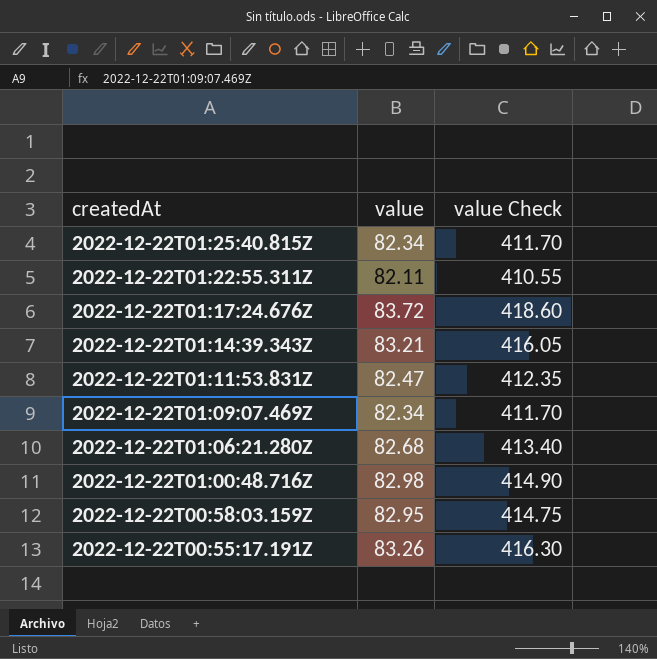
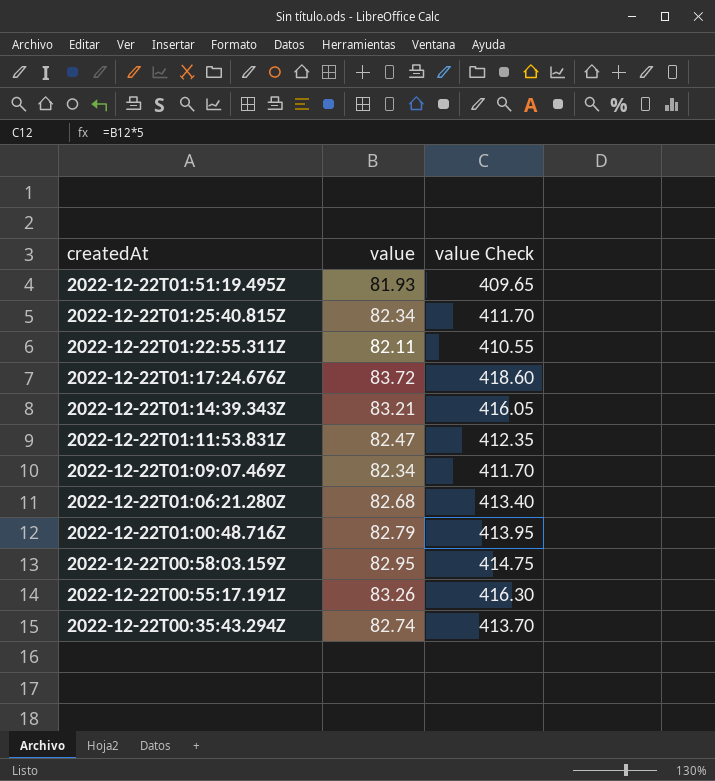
row 2022-12-22T01:51:19.495Z: none -> 81.93 | 409.65
2022-12-22T01:00:48.716Z | value: 82.98 -> 82.79
2022-12-22T01:00:48.716Z | value Check: 414.90 -> 413.95
row 2022-12-22T00:35:43.294Z: none -> 82.74 | 413.70

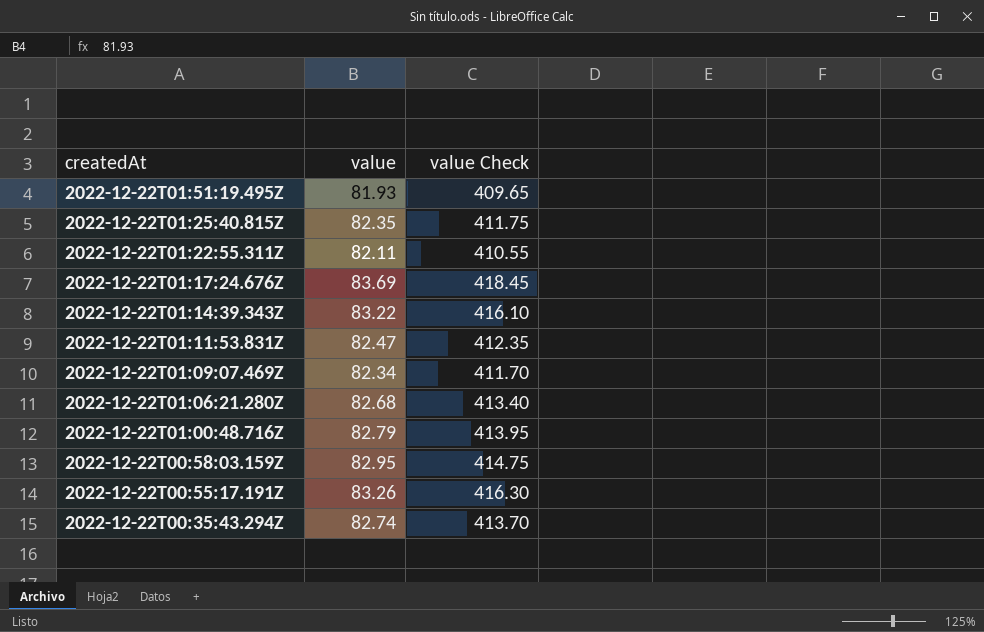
2022-12-22T01:25:40.815Z | value: 82.34 -> 82.35
2022-12-22T01:25:40.815Z | value Check: 411.70 -> 411.75
2022-12-22T01:17:24.676Z | value: 83.72 -> 83.69
2022-12-22T01:17:24.676Z | value Check: 418.60 -> 418.45
2022-12-22T01:14:39.343Z | value: 83.21 -> 83.22
2022-12-22T01:14:39.343Z | value Check: 416.05 -> 416.10

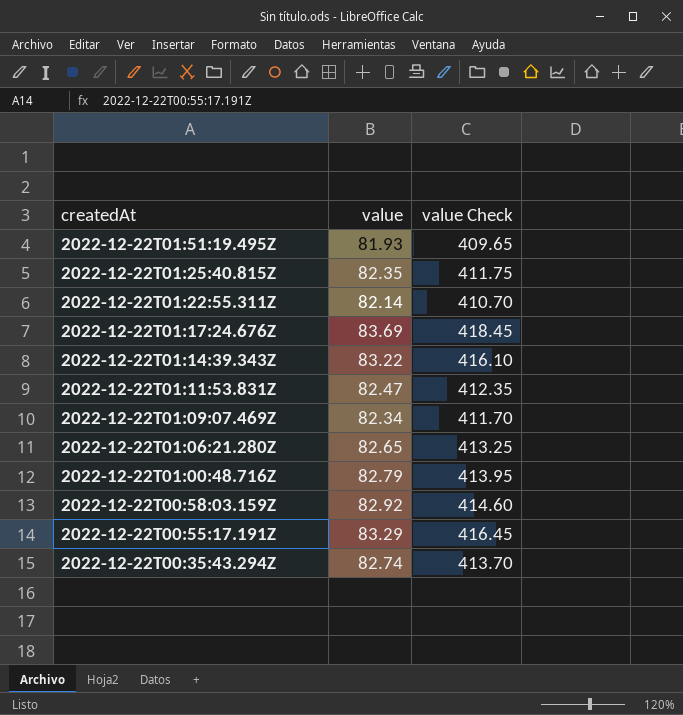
2022-12-22T01:22:55.311Z | value: 82.11 -> 82.14
2022-12-22T01:22:55.311Z | value Check: 410.55 -> 410.70
2022-12-22T01:06:21.280Z | value: 82.68 -> 82.65
2022-12-22T01:06:21.280Z | value Check: 413.40 -> 413.25
2022-12-22T00:58:03.159Z | value: 82.95 -> 82.92
2022-12-22T00:58:03.159Z | value Check: 414.75 -> 414.60
2022-12-22T00:55:17.191Z | value: 83.26 -> 83.29
2022-12-22T00:55:17.191Z | value Check: 416.30 -> 416.45

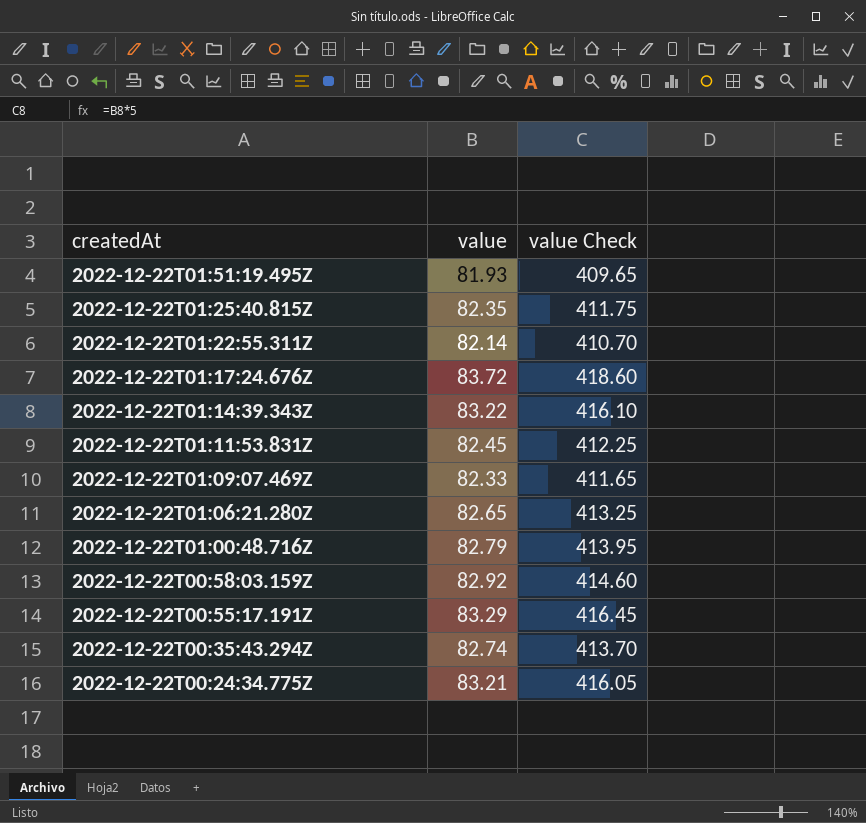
2022-12-22T01:17:24.676Z | value: 83.69 -> 83.72
2022-12-22T01:17:24.676Z | value Check: 418.45 -> 418.60
2022-12-22T01:11:53.831Z | value: 82.47 -> 82.45
2022-12-22T01:11:53.831Z | value Check: 412.35 -> 412.25
2022-12-22T01:09:07.469Z | value: 82.34 -> 82.33
2022-12-22T01:09:07.469Z | value Check: 411.70 -> 411.65
row 2022-12-22T00:24:34.775Z: none -> 83.21 | 416.05

